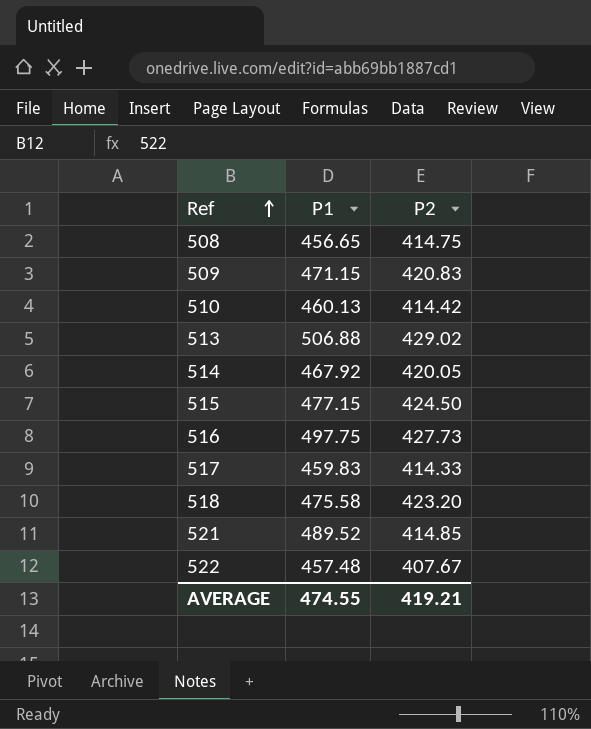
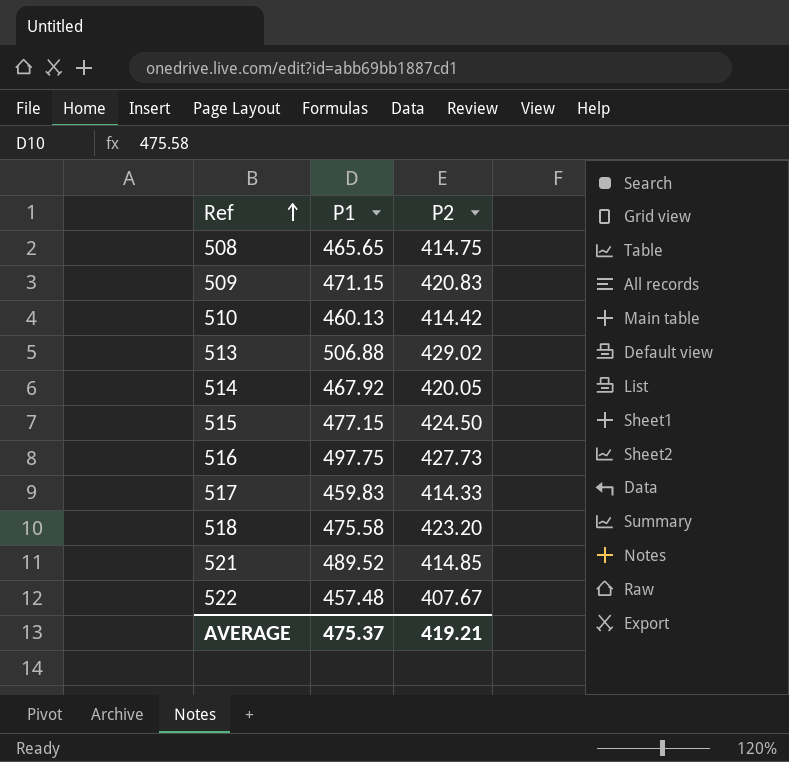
508 | P1: 456.65 -> 465.65
AVERAGE | P1: 474.55 -> 475.37

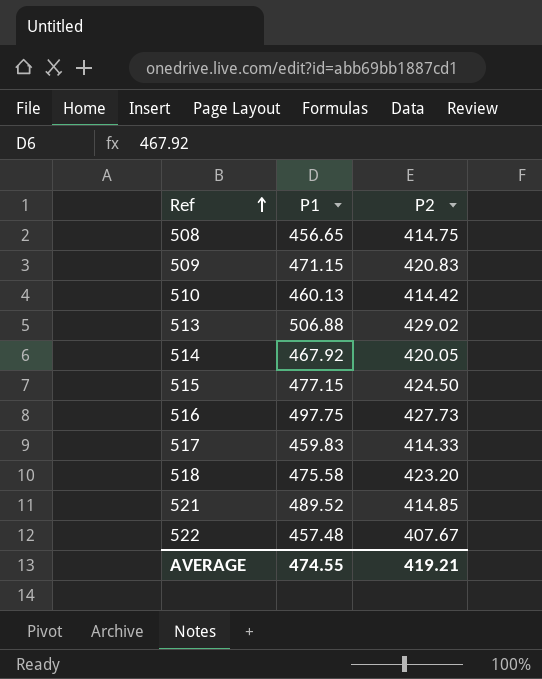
508 | P1: 465.65 -> 456.65
AVERAGE | P1: 475.37 -> 474.55

